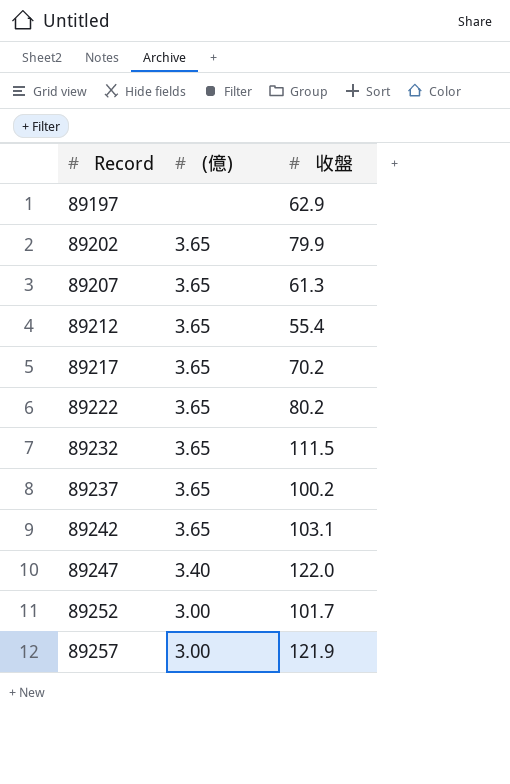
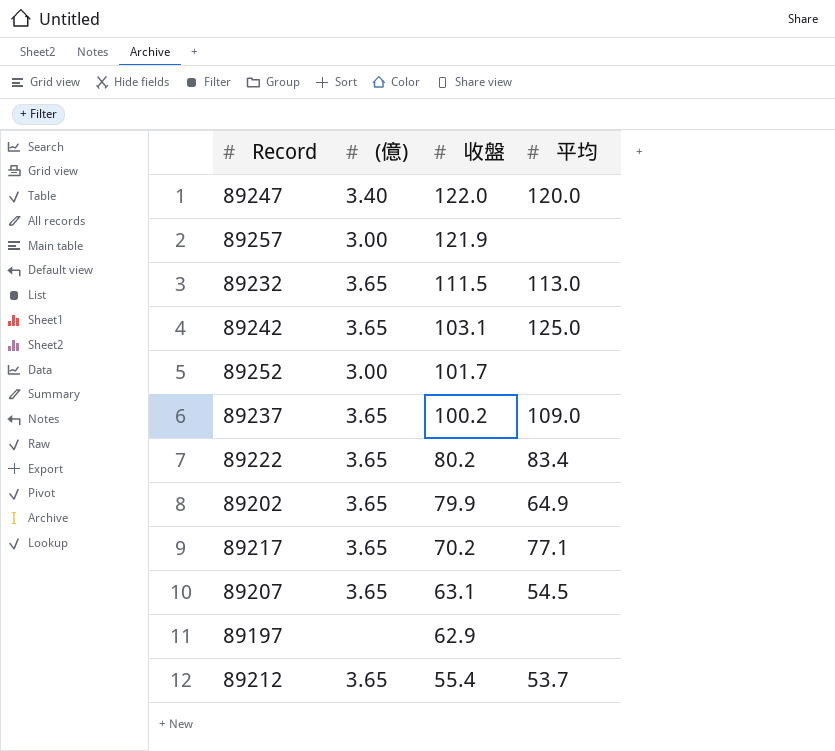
row order: Record ascending -> 收盤 descending
column 平均 | position: none -> 4
89207 | 收盤: 61.3 -> 63.1

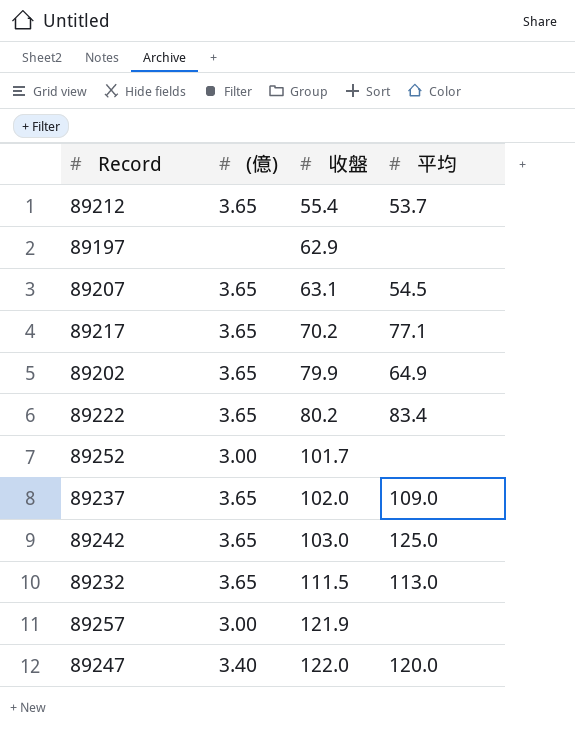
row order: 收盤 descending -> 收盤 ascending
89237 | 收盤: 100.2 -> 102.0
89242 | 收盤: 103.1 -> 103.0

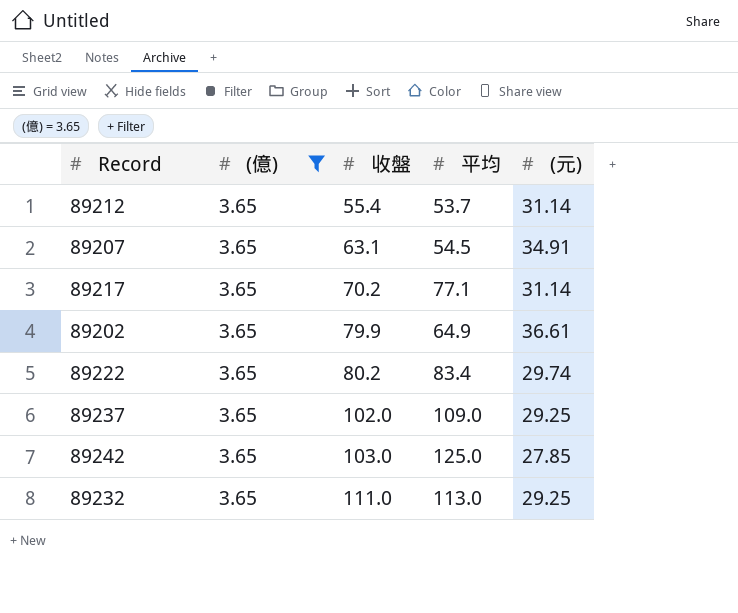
filter: none -> (億) = 3.65
column (元) | position: none -> 5
89232 | 收盤: 111.5 -> 111.0

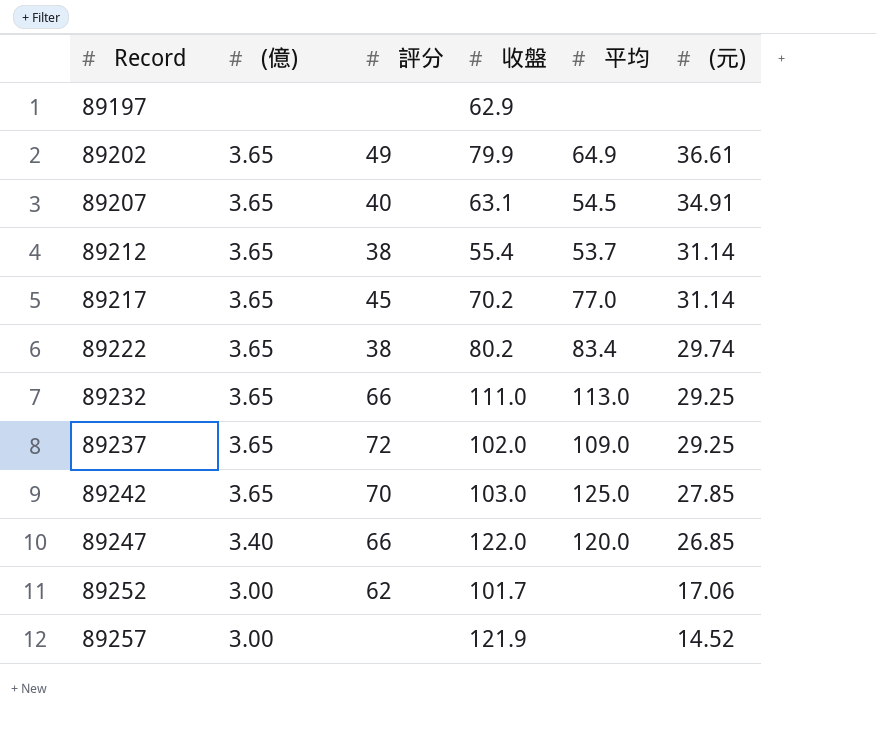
filter: (億) = 3.65 -> none
row order: 收盤 ascending -> Record ascending
column 評分 | position: none -> 3
89217 | 平均: 77.1 -> 77.0

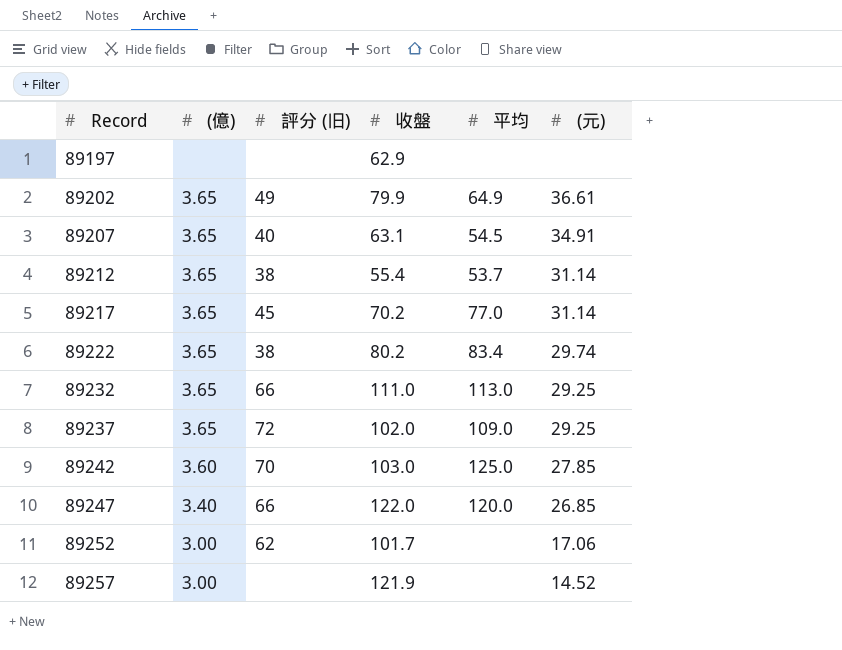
column name: 評分 -> 評分 (旧)
89242 | (億): 3.65 -> 3.60

